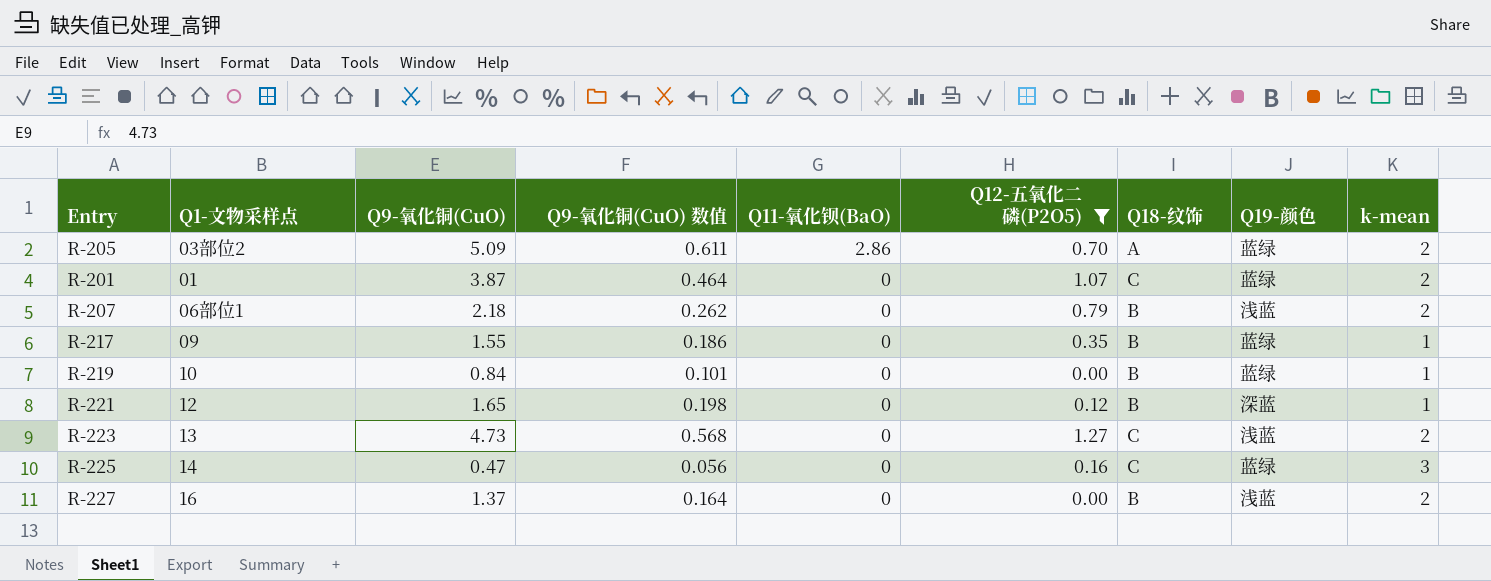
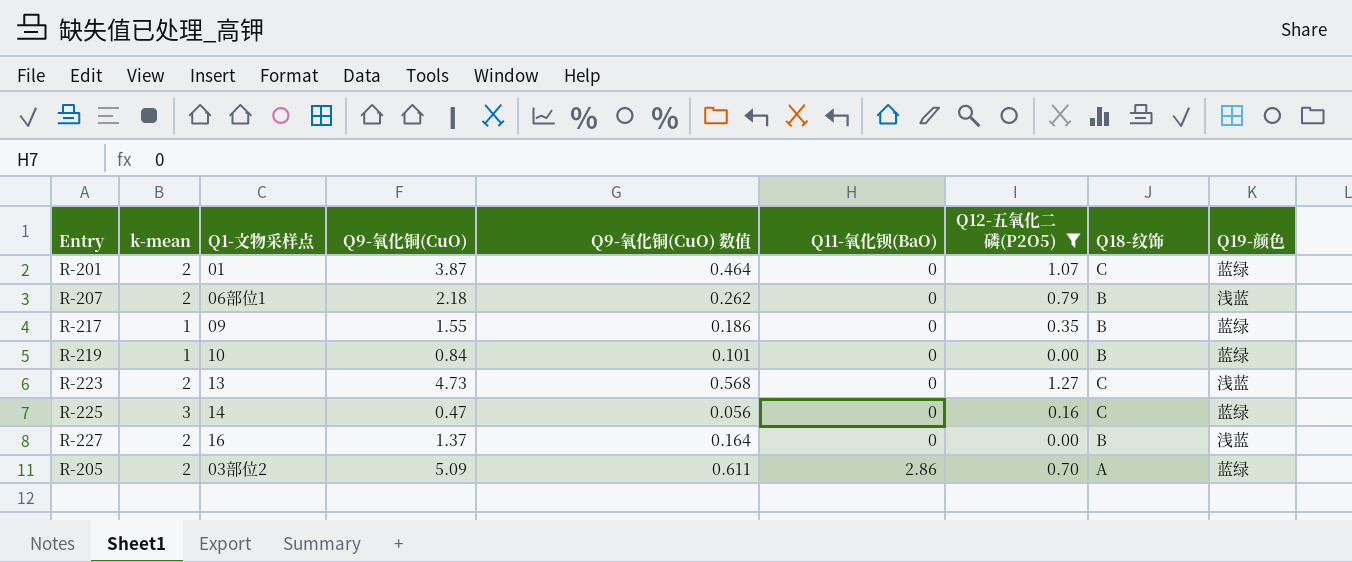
row order: Q11-氧化钡(BaO) descending -> Q11-氧化钡(BaO) ascending
column k-mean | position: 9 -> 2
row R-221: 12 | 1.65 | 0.198 | 0 | 0.12 | B | 深蓝 | 1 -> none

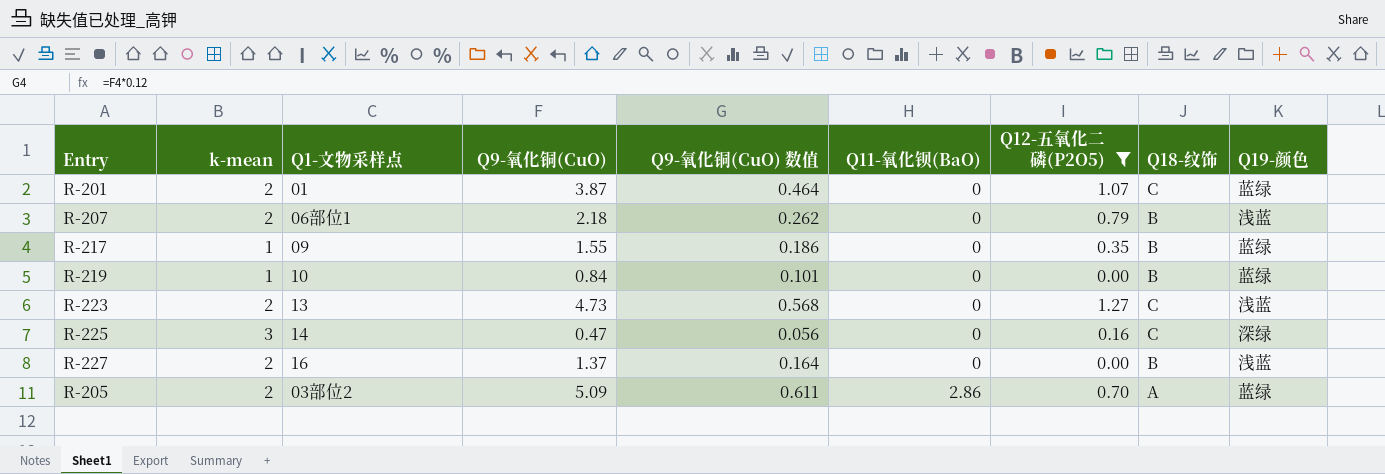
R-225 | Q19-颜色: 蓝绿 -> 深绿

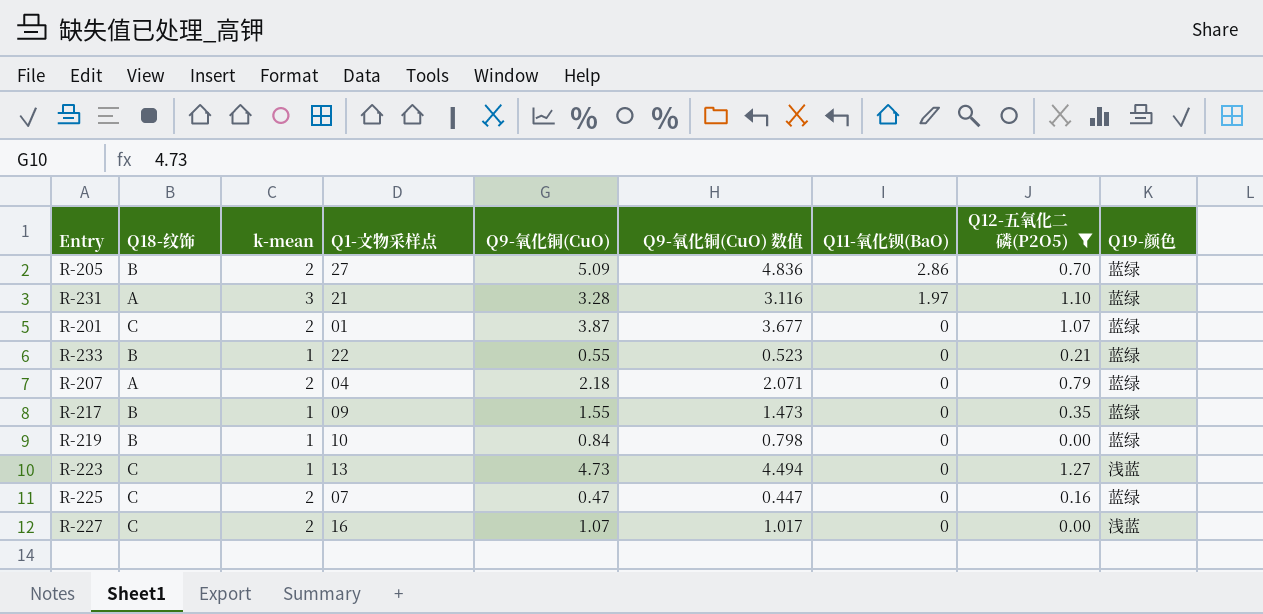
row order: Q11-氧化钡(BaO) ascending -> Q11-氧化钡(BaO) descending
column Q18-纹饰 | position: 8 -> 2
column Q9-氧化铜(CuO) 数值 | formula: [Q9-氧化铜(CuO)] * 0.12 -> [Q9-氧化铜(CuO)] * 0.95
R-205 | Q18-纹饰: A -> B
R-205 | Q1-文物采样点: 03部位2 -> 27
row R-231: none -> A | 3 | 21 | 3.28 | 3.116 | 1.97 | 1.10 | 蓝绿
row R-233: none -> B | 1 | 22 | 0.55 | 0.523 | 0 | 0.21 | 蓝绿
R-207 | Q18-纹饰: B -> A
R-207 | Q1-文物采样点: 06部位1 -> 04
R-207 | Q19-颜色: 浅蓝 -> 蓝绿
R-223 | k-mean: 2 -> 1
R-225 | k-mean: 3 -> 2
R-225 | Q1-文物采样点: 14 -> 07
R-225 | Q19-颜色: 深绿 -> 蓝绿
R-227 | Q18-纹饰: B -> C
R-227 | Q9-氧化铜(CuO): 1.37 -> 1.07

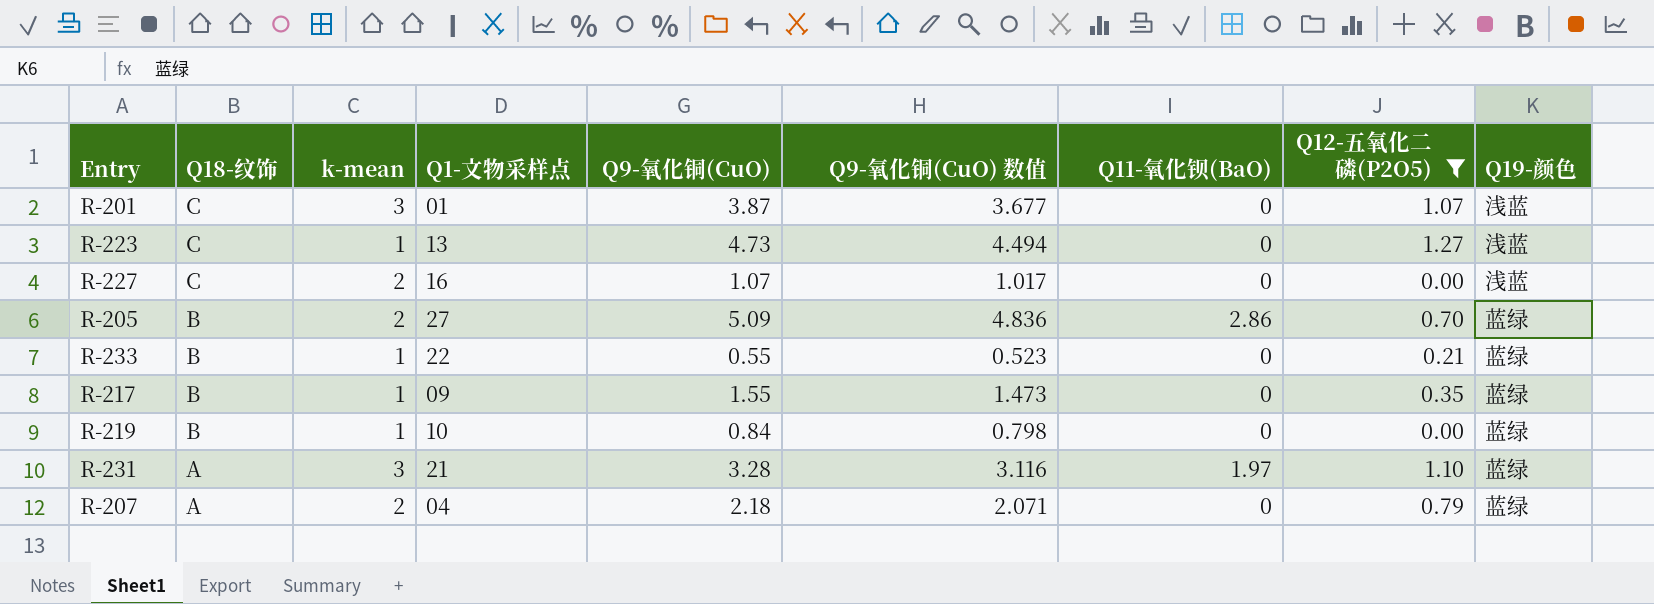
row order: Q11-氧化钡(BaO) descending -> Q18-纹饰 descending
row R-225: C | 2 | 07 | 0.47 | 0.447 | 0 | 0.16 | 蓝绿 -> none
R-201 | k-mean: 2 -> 3
R-201 | Q19-颜色: 蓝绿 -> 浅蓝

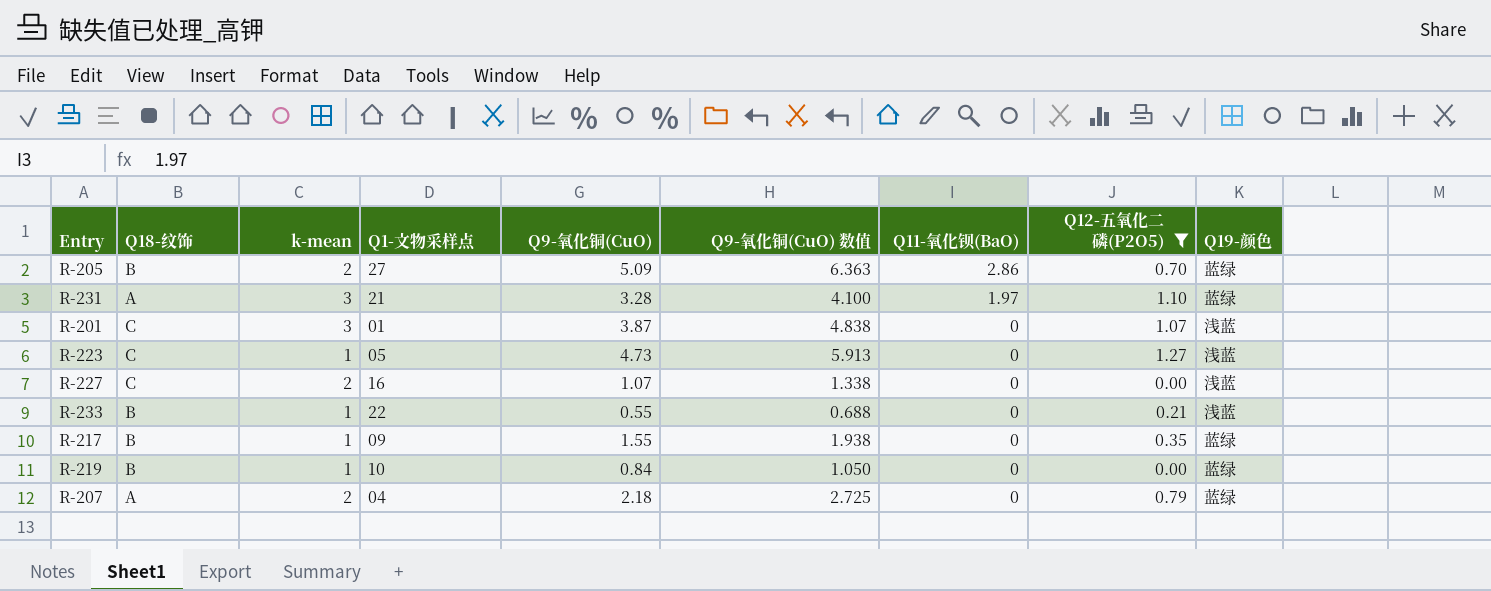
row order: Q18-纹饰 descending -> Q11-氧化钡(BaO) descending
column Q9-氧化铜(CuO) 数值 | formula: [Q9-氧化铜(CuO)] * 0.95 -> [Q9-氧化铜(CuO)] * 1.25
R-223 | Q1-文物采样点: 13 -> 05
R-233 | Q19-颜色: 蓝绿 -> 浅蓝

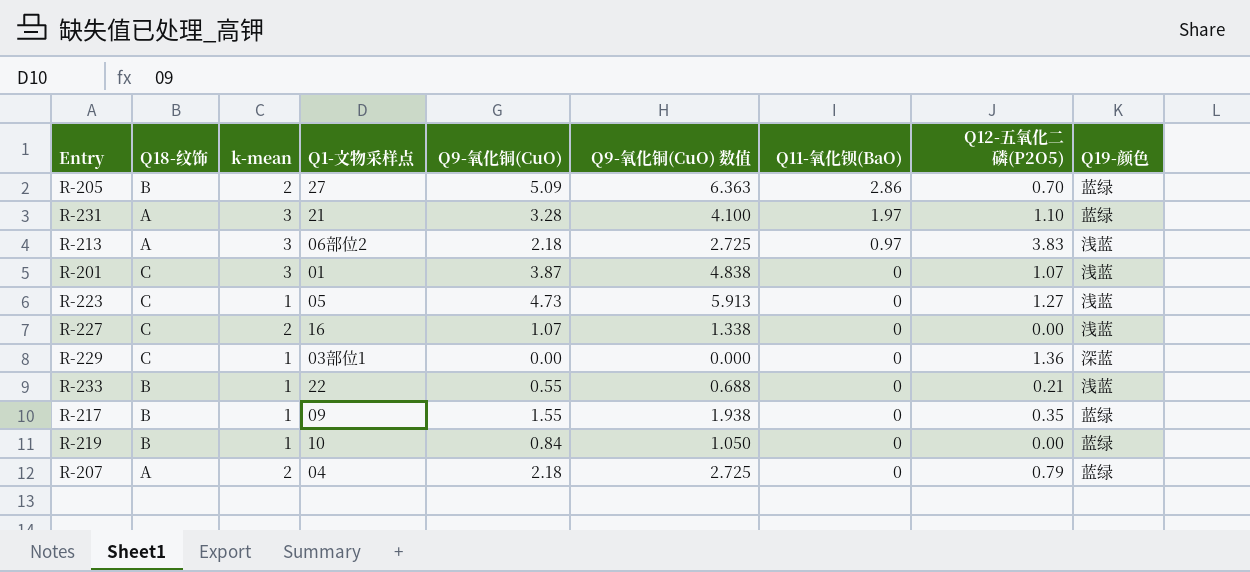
filter: Q12-五氧化二磷(P2O5) <= 1.27 -> none

